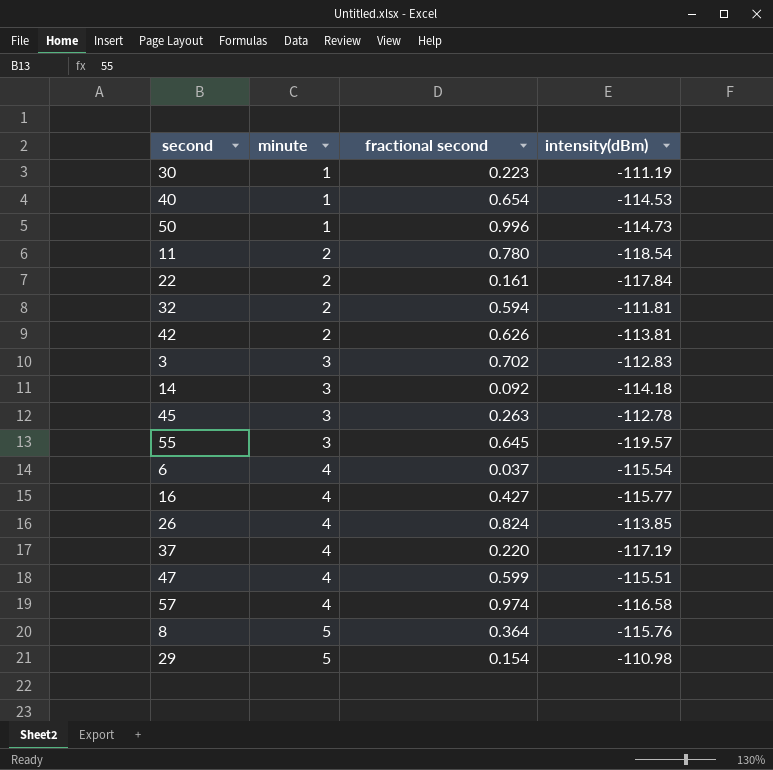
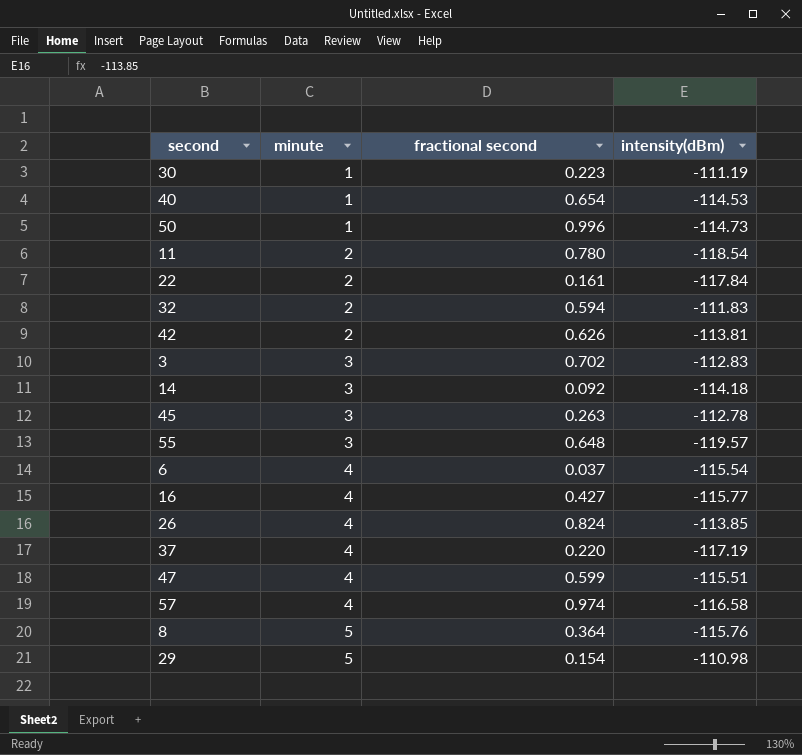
32 | intensity(dBm): -111.81 -> -111.83
55 | fractional second: 0.645 -> 0.648

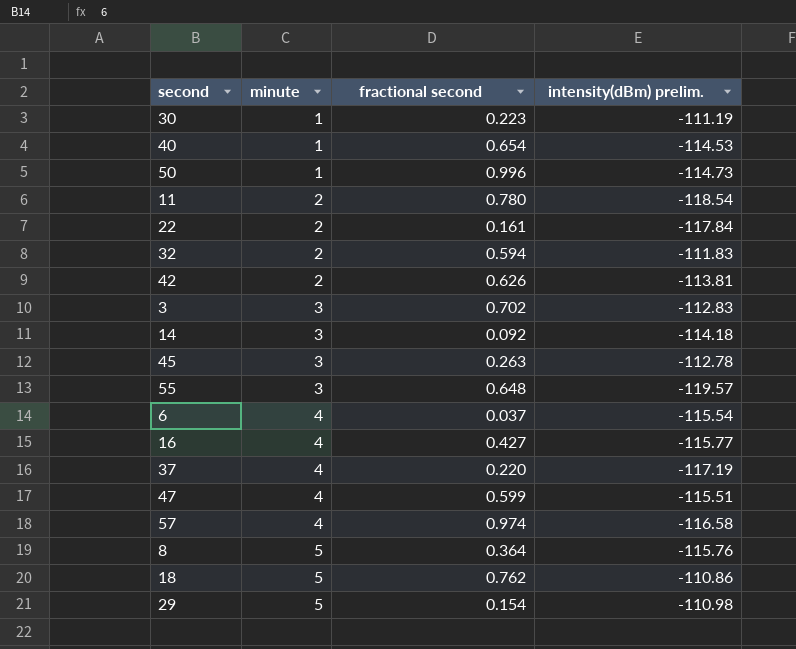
column name: intensity(dBm) -> intensity(dBm) prelim.
row 26: 4 | 0.824 | -113.85 -> none
row 18: none -> 5 | 0.762 | -110.86

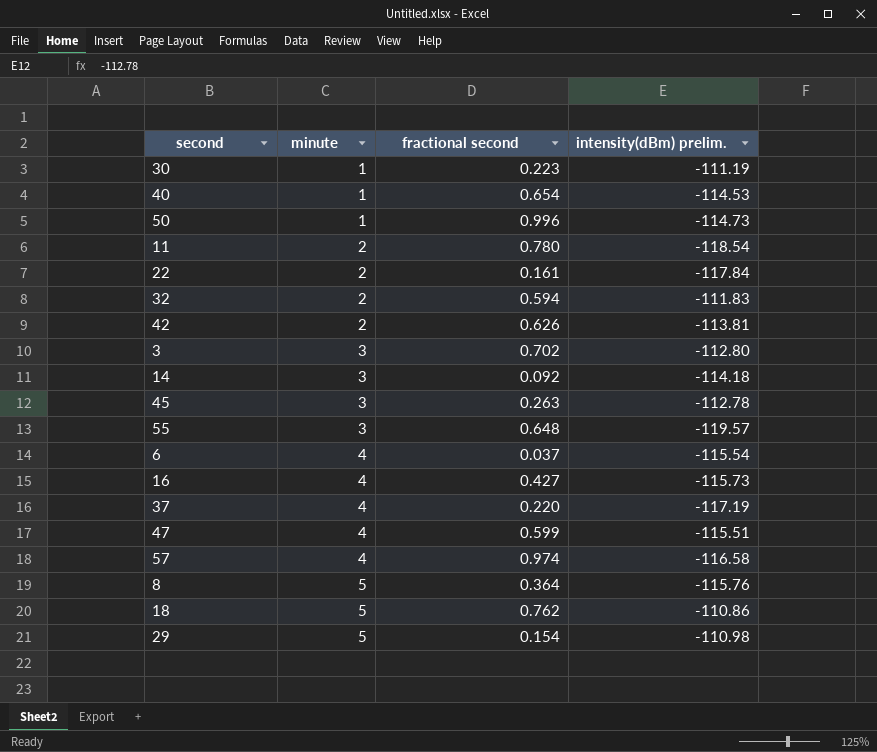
3 | intensity(dBm) prelim.: -112.83 -> -112.80
16 | intensity(dBm) prelim.: -115.77 -> -115.73

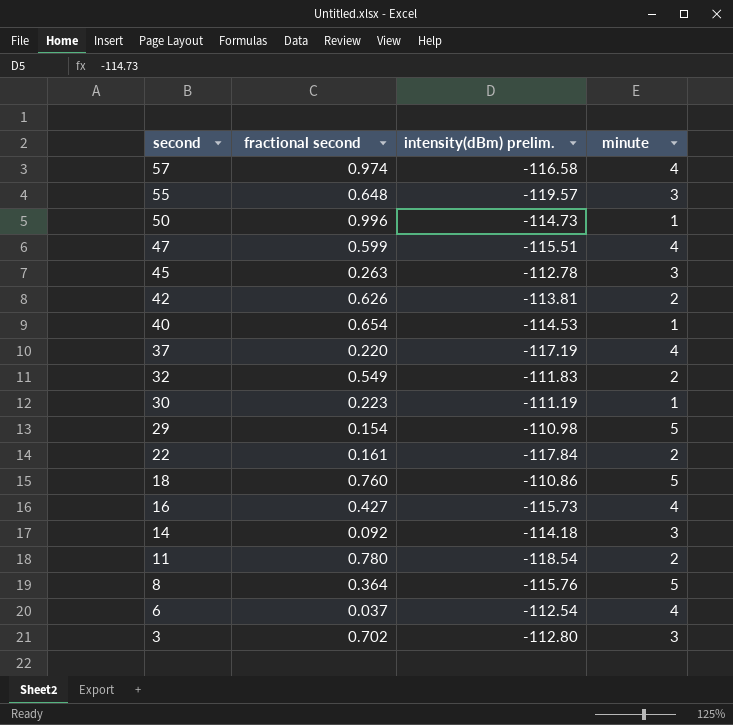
row order: minute ascending -> second descending
column minute | position: 2 -> 4
32 | fractional second: 0.594 -> 0.549
18 | fractional second: 0.762 -> 0.760
6 | intensity(dBm) prelim.: -115.54 -> -112.54

